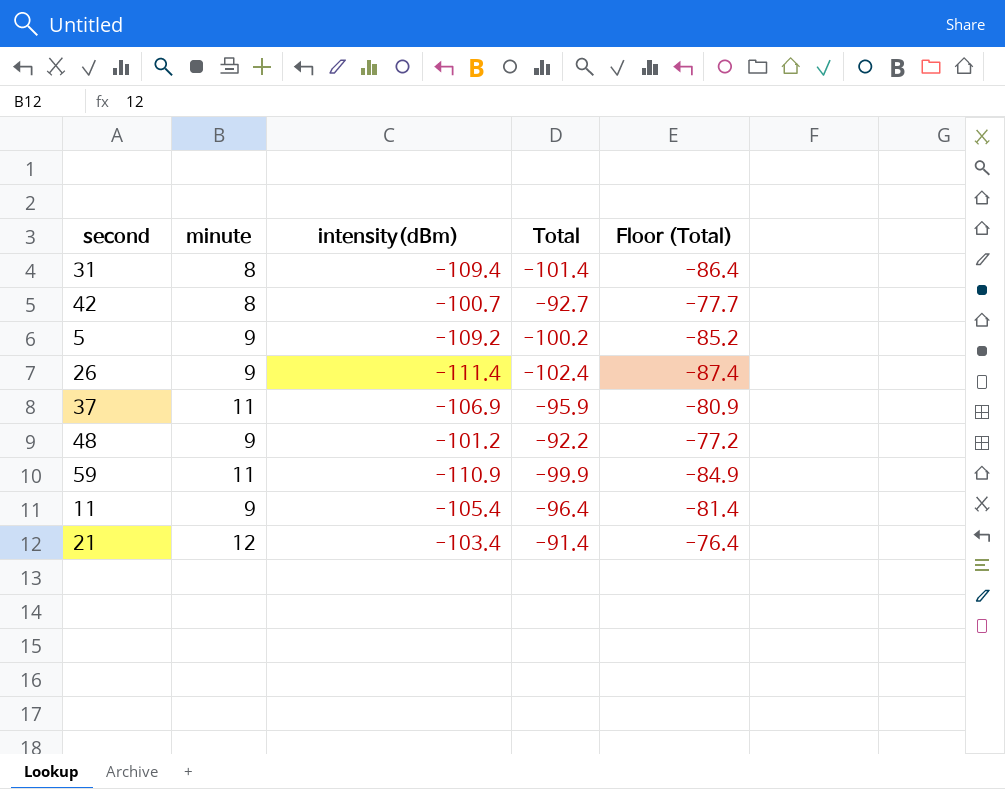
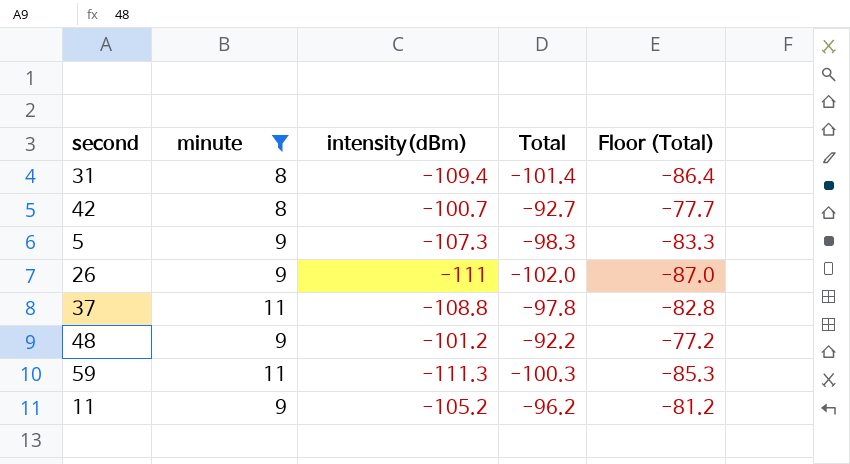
filter: none -> minute != 12
5 | intensity(dBm): -109.2 -> -107.3
5 | Total: -100.2 -> -98.3
5 | Floor (Total): -85.2 -> -83.3
26 | intensity(dBm): -111.4 -> -111
26 | Total: -102.4 -> -102.0
26 | Floor (Total): -87.4 -> -87.0
37 | intensity(dBm): -106.9 -> -108.8
37 | Total: -95.9 -> -97.8
37 | Floor (Total): -80.9 -> -82.8
59 | intensity(dBm): -110.9 -> -111.3
59 | Total: -99.9 -> -100.3
59 | Floor (Total): -84.9 -> -85.3
11 | intensity(dBm): -105.4 -> -105.2
11 | Total: -96.4 -> -96.2
11 | Floor (Total): -81.4 -> -81.2

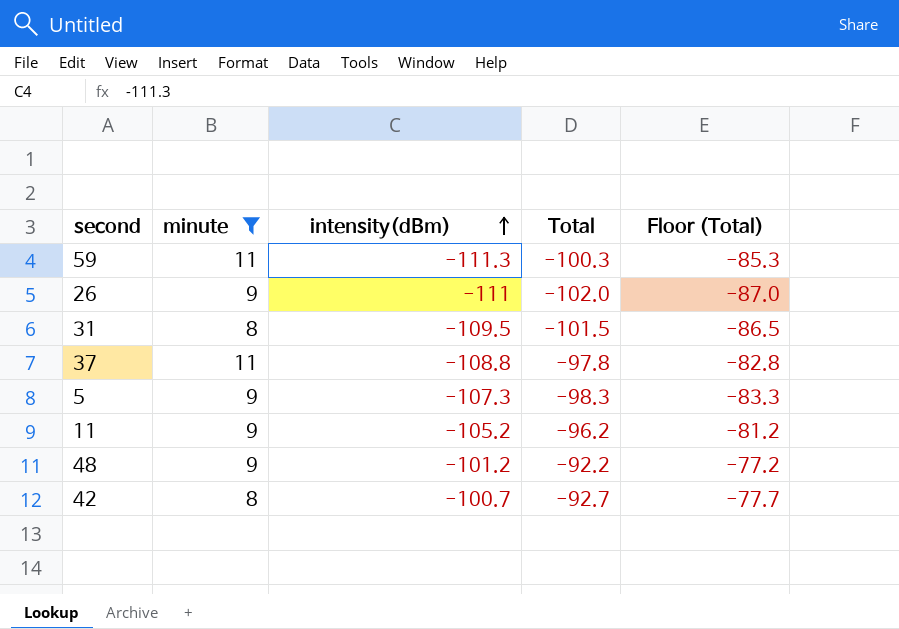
row order: none -> intensity(dBm) ascending
31 | intensity(dBm): -109.4 -> -109.5
31 | Total: -101.4 -> -101.5
31 | Floor (Total): -86.4 -> -86.5

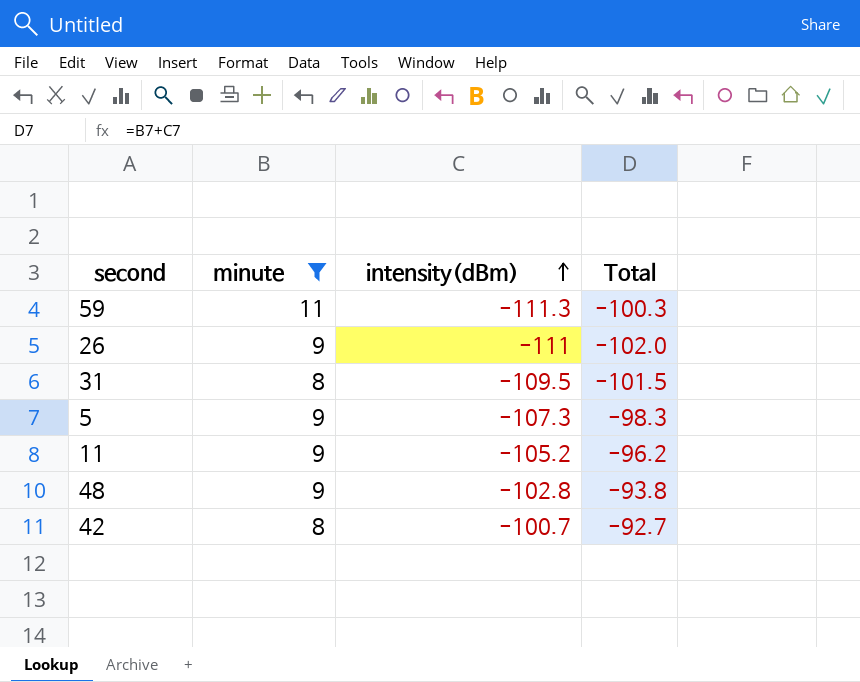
column Floor (Total) | formula: [Total] + 15 -> none
row 37: 11 | -108.8 | -97.8 | -82.8 -> none
48 | intensity(dBm): -101.2 -> -102.8
48 | Total: -92.2 -> -93.8

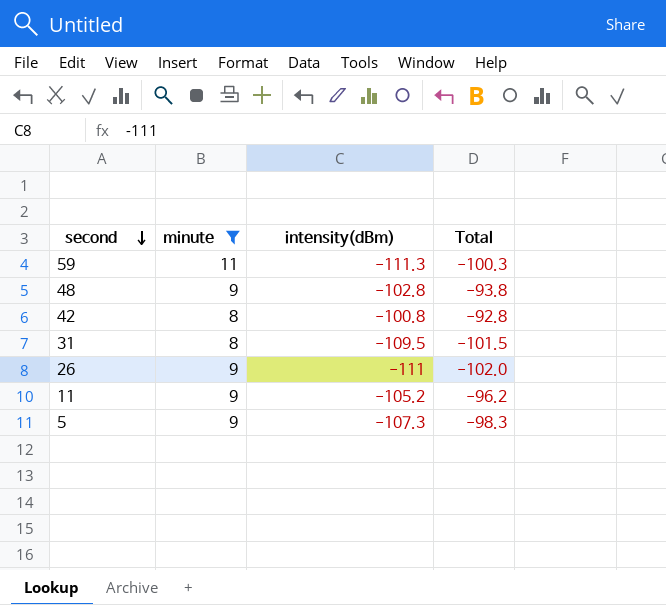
row order: intensity(dBm) ascending -> second descending
42 | intensity(dBm): -100.7 -> -100.8
42 | Total: -92.7 -> -92.8

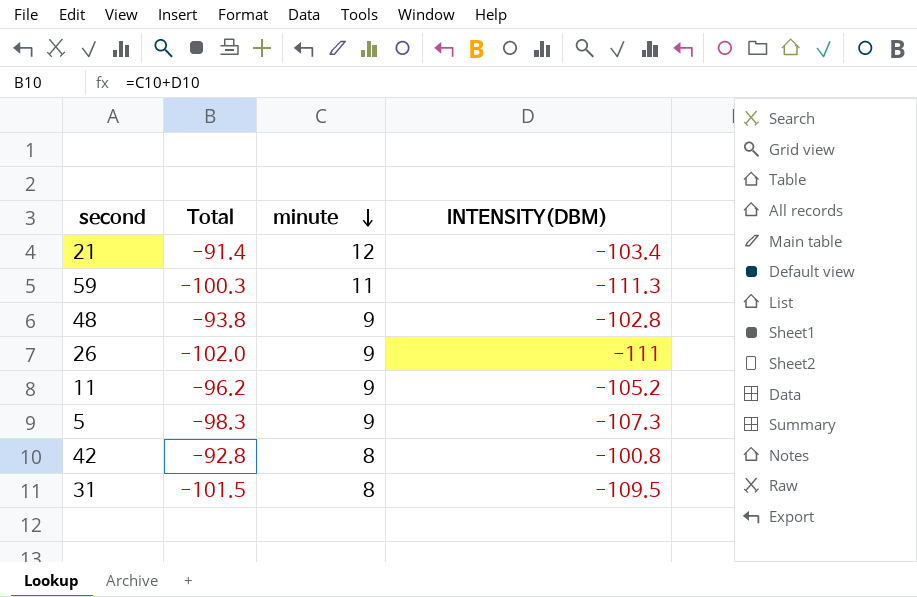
filter: minute != 12 -> none
row order: second descending -> minute descending
column Total | position: 4 -> 2
column name: intensity(dBm) -> INTENSITY(DBM)

